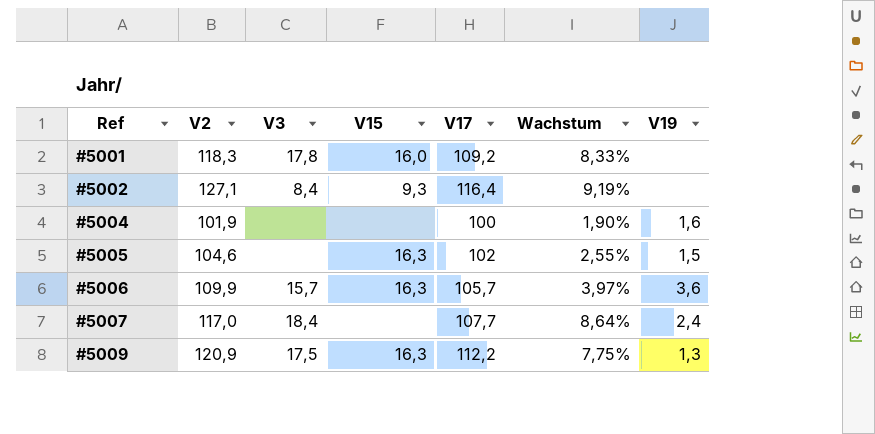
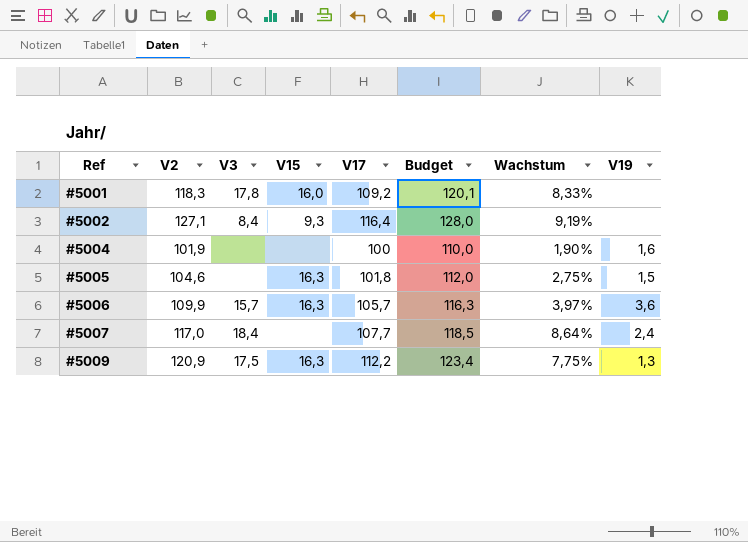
column Budget | formula: none -> [V17] * 1,1
#5005 | V17: 102 -> 101,8
#5005 | Wachstum: 2,55% -> 2,75%

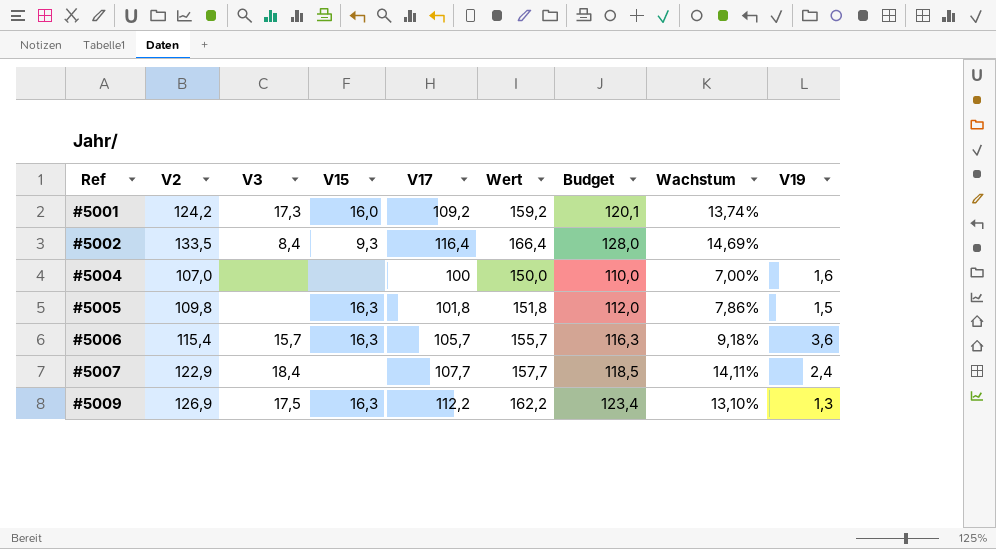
column Wert | formula: none -> [V17] + 50
#5001 | V2: 118,3 -> 124,2
#5001 | V3: 17,8 -> 17,3
#5001 | Wachstum: 8,33% -> 13,74%
#5002 | V2: 127,1 -> 133,5
#5002 | Wachstum: 9,19% -> 14,69%
#5004 | V2: 101,9 -> 107,0
#5004 | Wachstum: 1,90% -> 7,00%
#5005 | V2: 104,6 -> 109,8
#5005 | Wachstum: 2,75% -> 7,86%
#5006 | V2: 109,9 -> 115,4
#5006 | Wachstum: 3,97% -> 9,18%
#5007 | V2: 117,0 -> 122,9
#5007 | Wachstum: 8,64% -> 14,11%
#5009 | V2: 120,9 -> 126,9
#5009 | Wachstum: 7,75% -> 13,10%

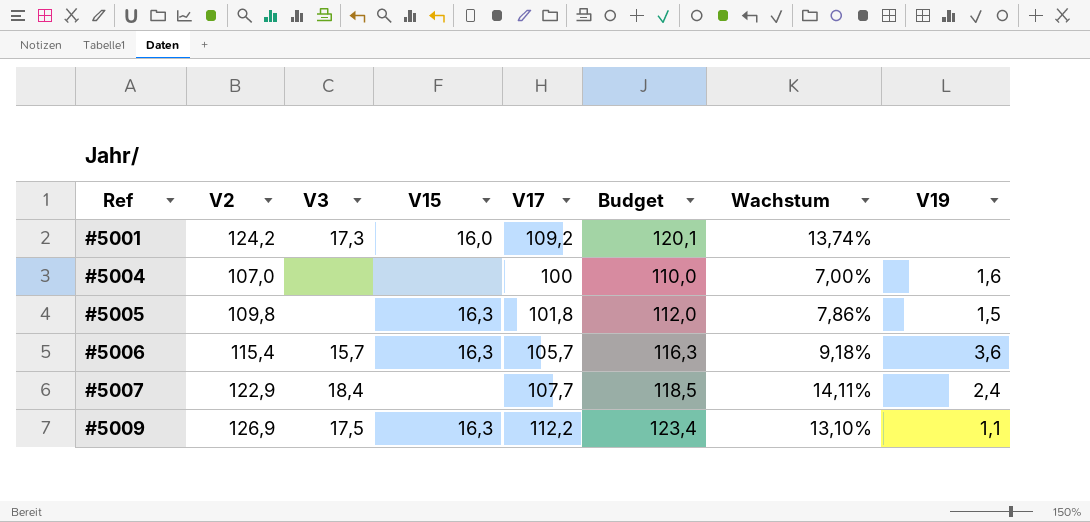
column Wert | formula: [V17] + 50 -> none
row #5002: 133,5 | 8,4 | 9,3 | 116,4 | 166,4 | 128,0 | 14,69% | none -> none
#5009 | V19: 1,3 -> 1,1

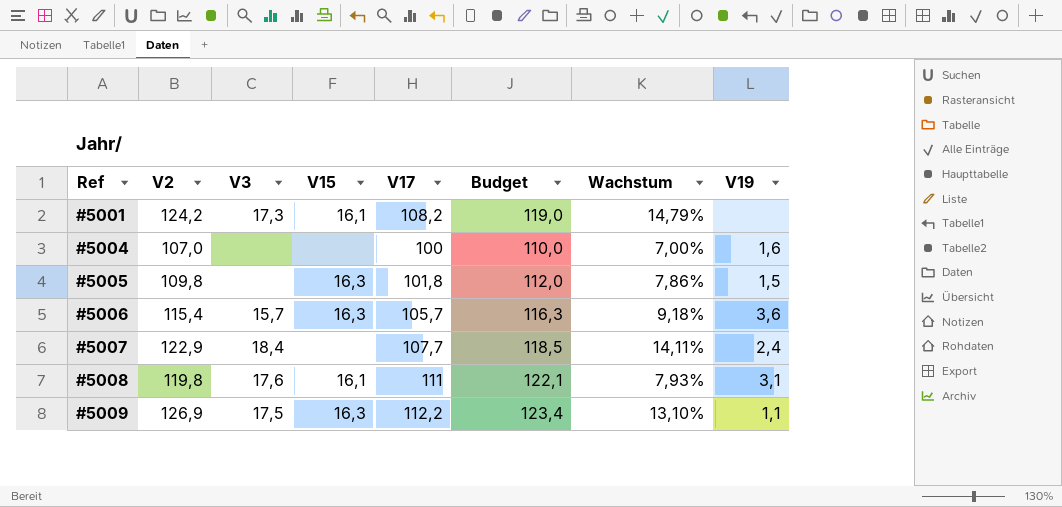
#5001 | V15: 16,0 -> 16,1
#5001 | V17: 109,2 -> 108,2
#5001 | Budget: 120,1 -> 119,0
#5001 | Wachstum: 13,74% -> 14,79%
row #5008: none -> 119,8 | 17,6 | 16,1 | 111 | 122,1 | 7,93% | 3,1

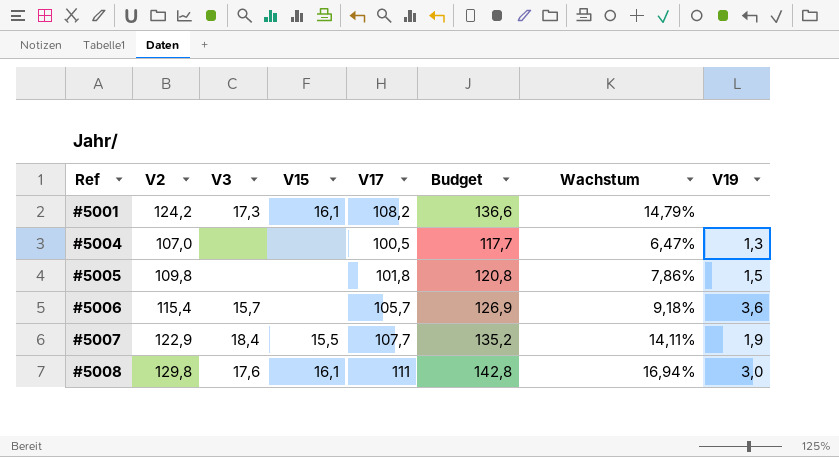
column Budget | formula: [V17] * 1,1 -> [V2] * 1,1
row #5009: 126,9 | 17,5 | 16,3 | 112,2 | 123,4 | 13,10% | 1,1 -> none
#5004 | V17: 100 -> 100,5
#5004 | Wachstum: 7,00% -> 6,47%
#5004 | V19: 1,6 -> 1,3
#5005 | V15: 16,3 -> none
#5006 | V15: 16,3 -> none
#5007 | V15: none -> 15,5
#5007 | V19: 2,4 -> 1,9
#5008 | V2: 119,8 -> 129,8
#5008 | Wachstum: 7,93% -> 16,94%
#5008 | V19: 3,1 -> 3,0

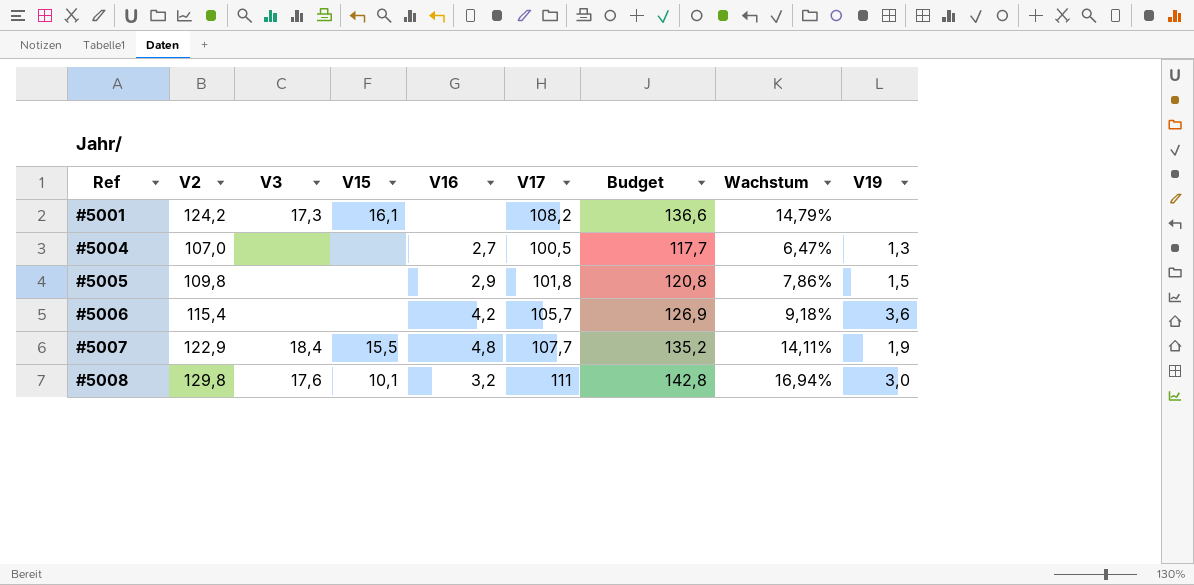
column V16 | position: none -> 5
#5006 | V3: 15,7 -> none
#5008 | V15: 16,1 -> 10,1

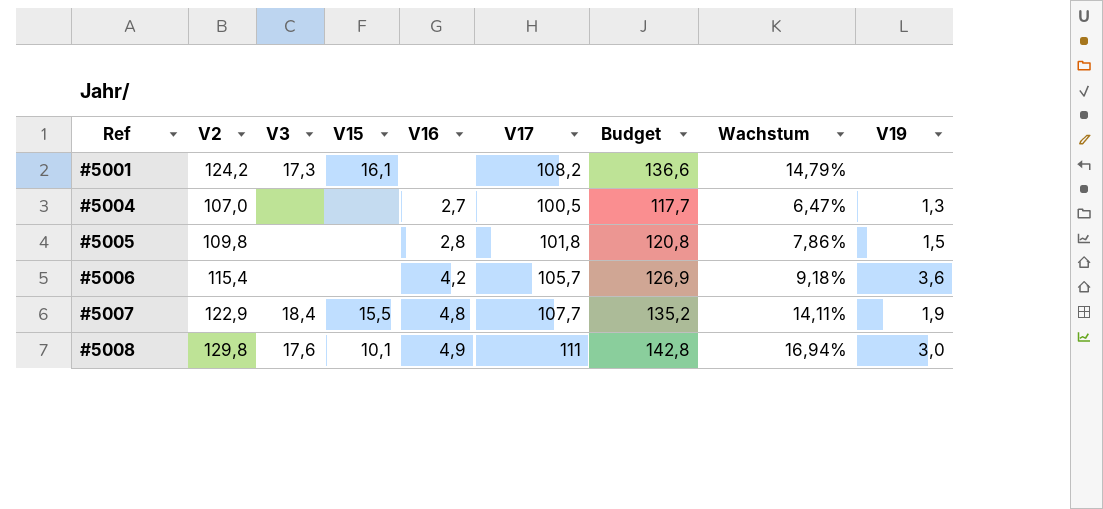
#5005 | V16: 2,9 -> 2,8
#5008 | V16: 3,2 -> 4,9

